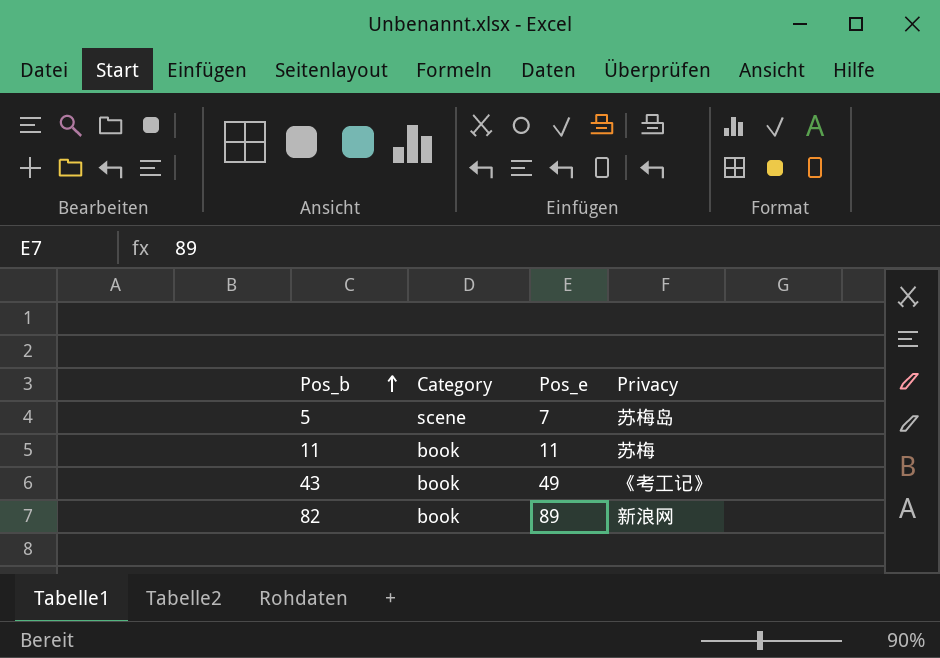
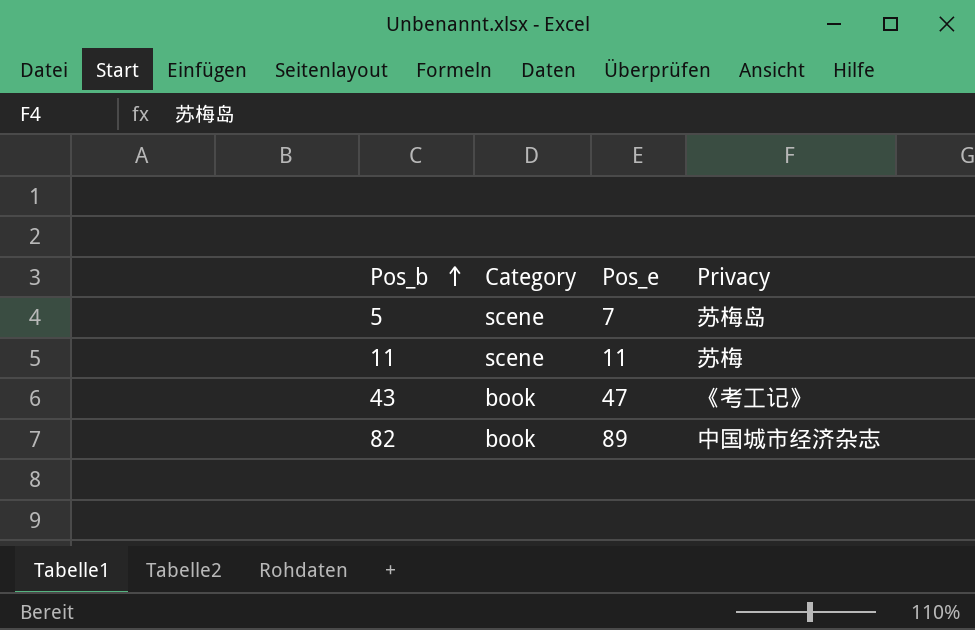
11 | Category: book -> scene
43 | Pos_e: 49 -> 47
82 | Privacy: 新浪网 -> 中国城市经济杂志

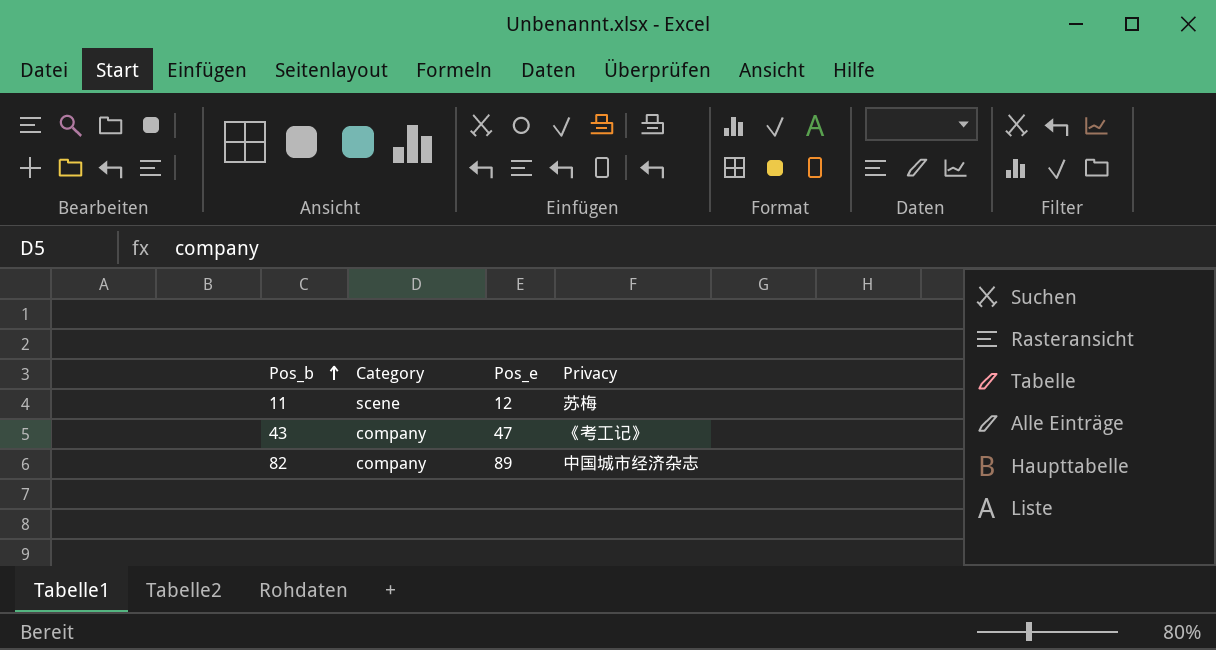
row 5: scene | 7 | 苏梅岛 -> none
11 | Pos_e: 11 -> 12
43 | Category: book -> company
82 | Category: book -> company

